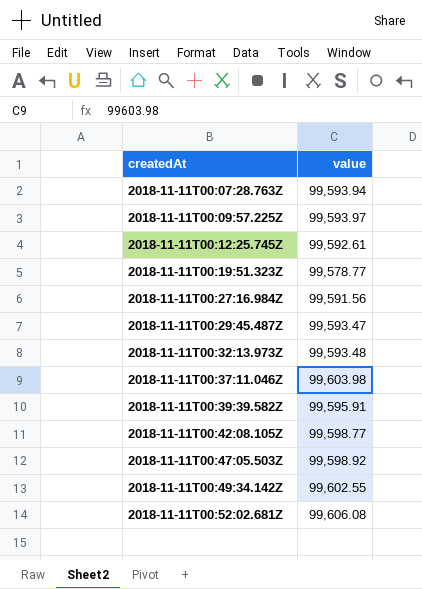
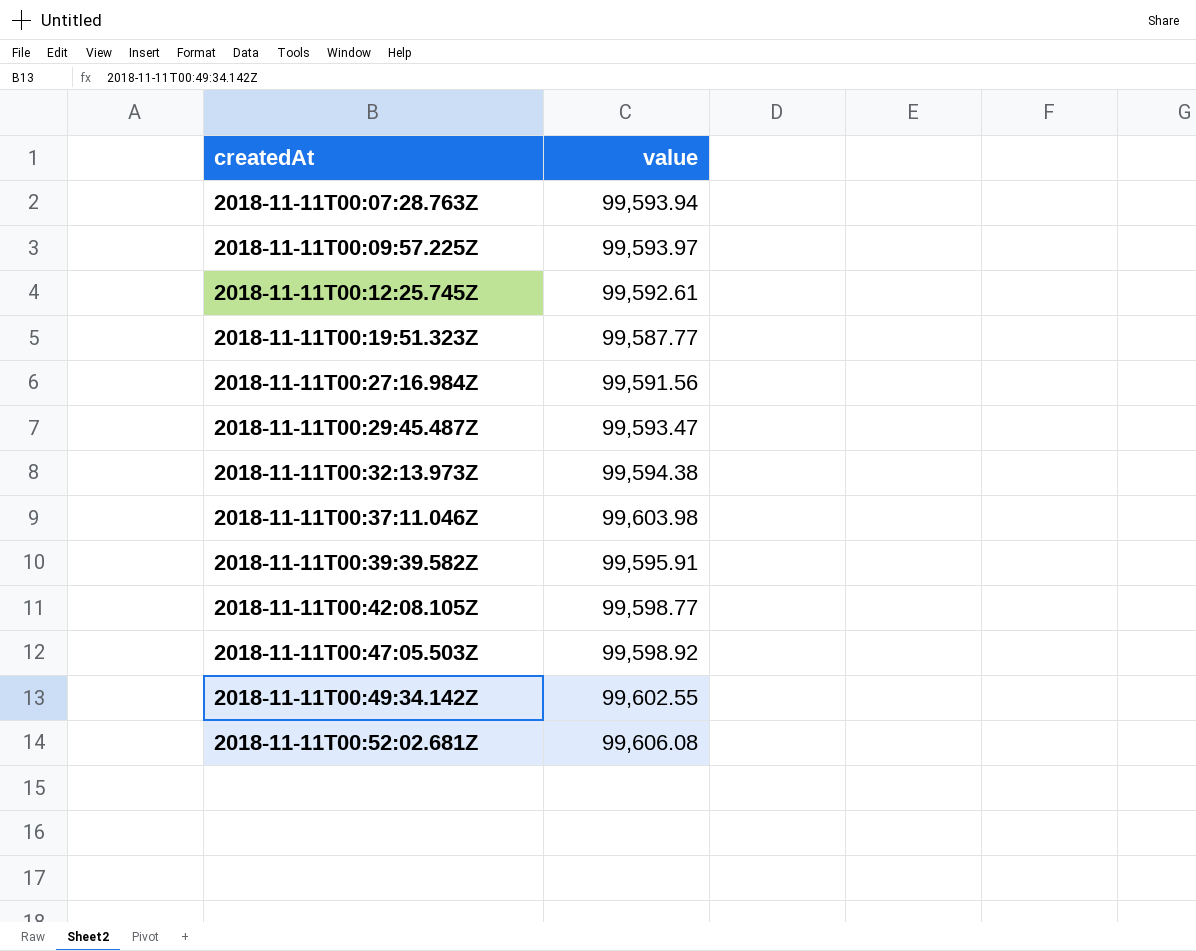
2018-11-11T00:19:51.323Z | value: 99,578.77 -> 99,587.77
2018-11-11T00:32:13.973Z | value: 99,593.48 -> 99,594.38

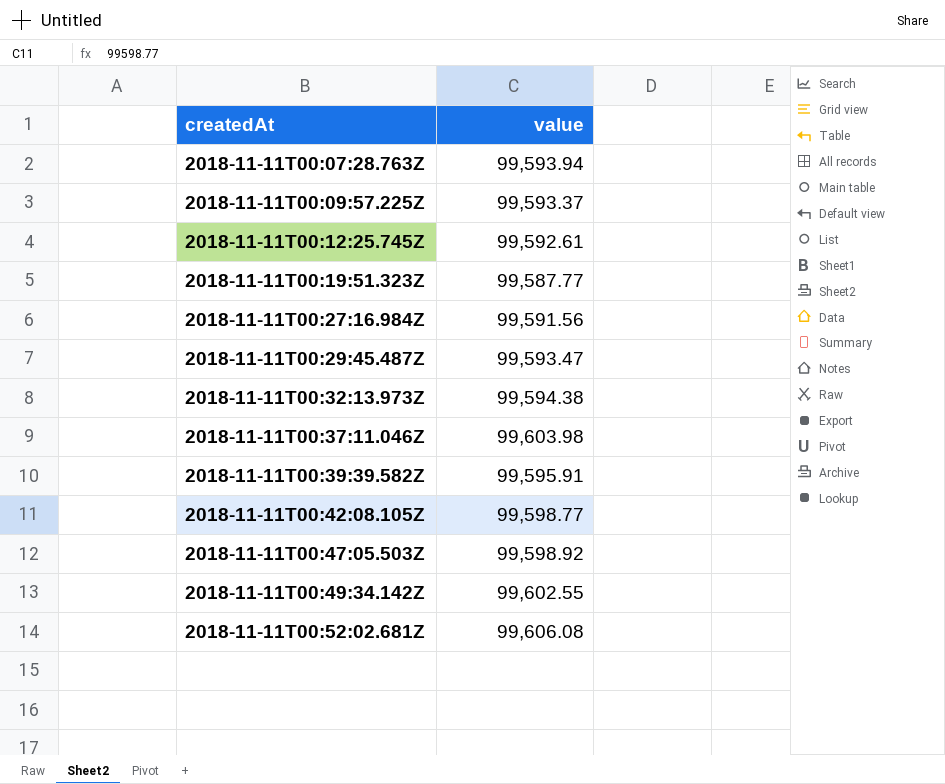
2018-11-11T00:09:57.225Z | value: 99,593.97 -> 99,593.37

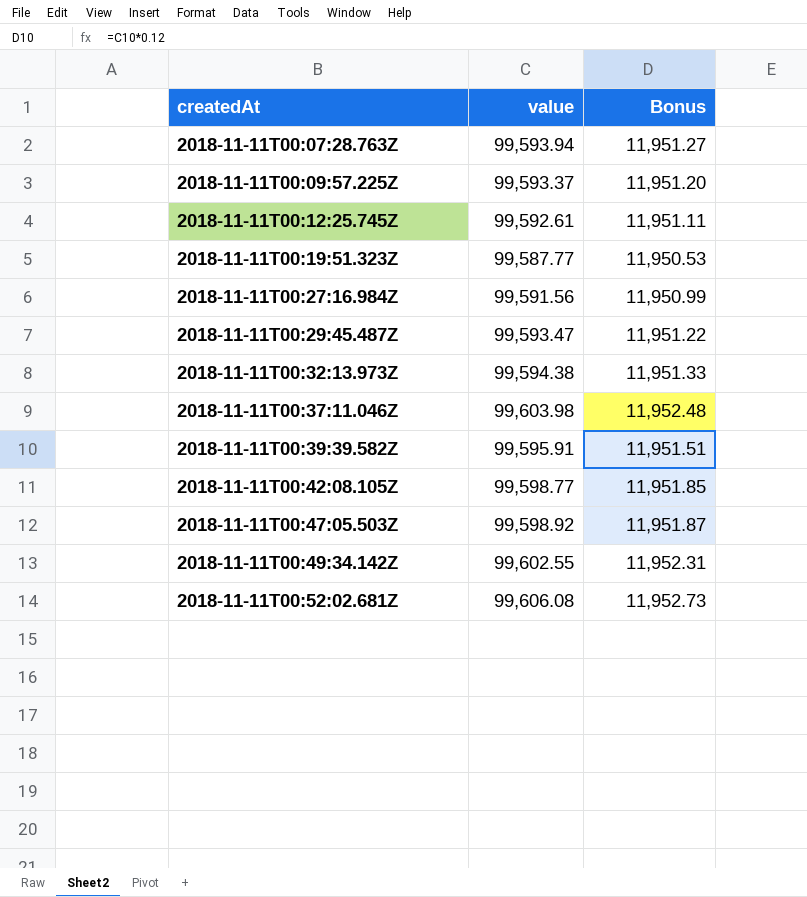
column Bonus | formula: none -> [value] * 0.12

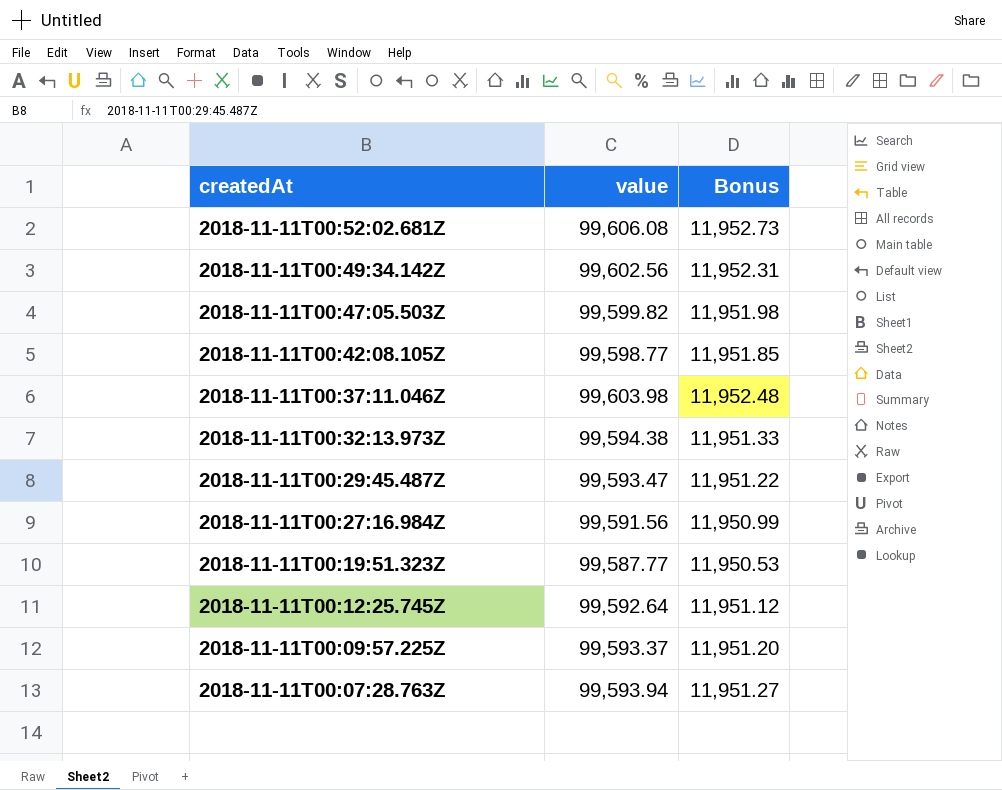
row order: createdAt ascending -> createdAt descending
row 2018-11-11T00:39:39.582Z: 99,595.91 | 11,951.51 -> none
2018-11-11T00:49:34.142Z | value: 99,602.55 -> 99,602.56
2018-11-11T00:47:05.503Z | value: 99,598.92 -> 99,599.82
2018-11-11T00:47:05.503Z | Bonus: 11,951.87 -> 11,951.98
2018-11-11T00:12:25.745Z | value: 99,592.61 -> 99,592.64
2018-11-11T00:12:25.745Z | Bonus: 11,951.11 -> 11,951.12

